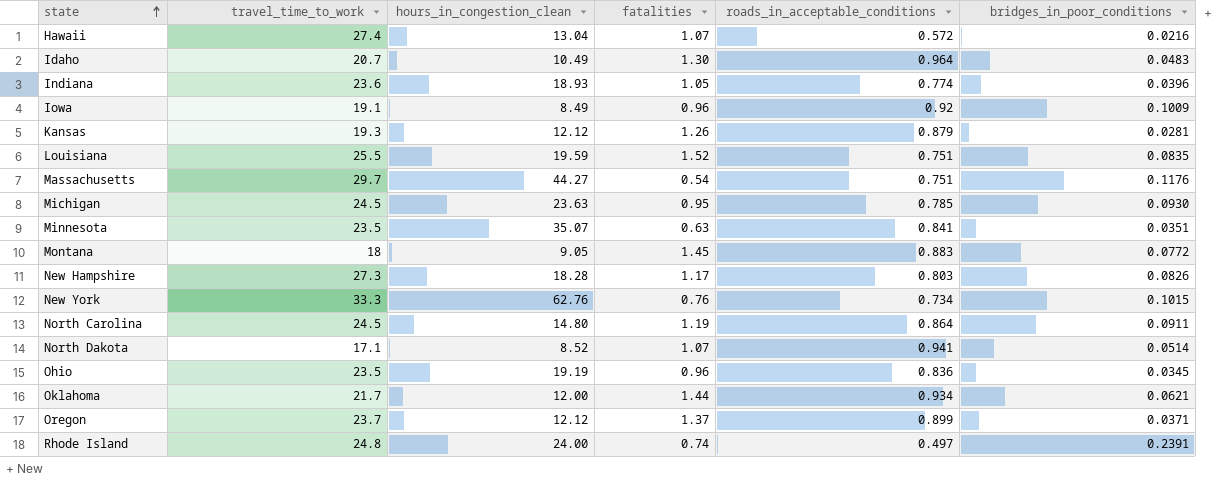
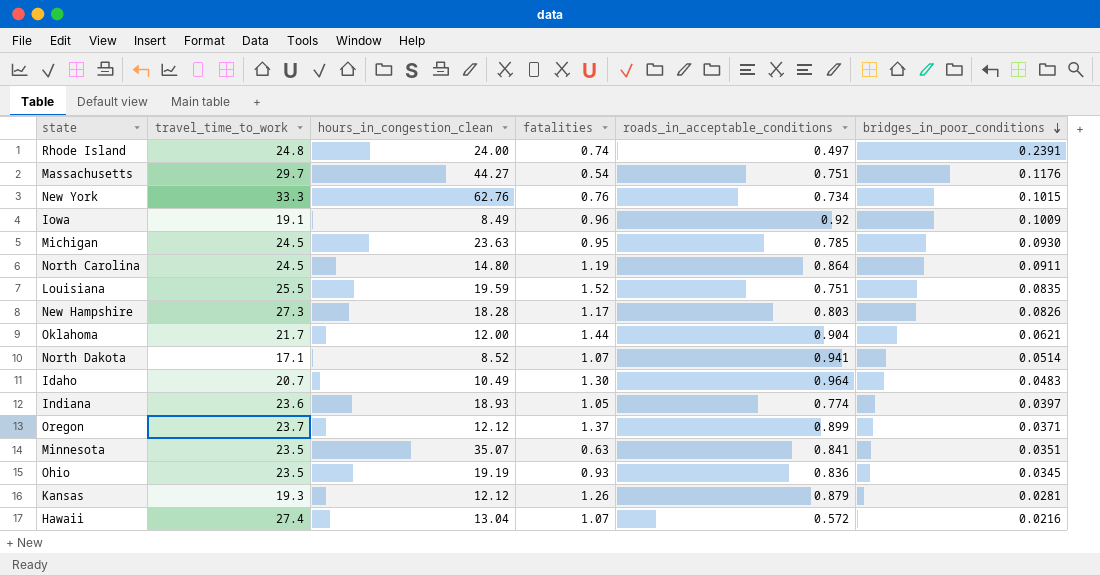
row order: state ascending -> bridges_in_poor_conditions descending
row Montana: 18 | 9.05 | 1.45 | 0.883 | 0.0772 -> none
Oklahoma | roads_in_acceptable_conditions: 0.934 -> 0.904
Indiana | bridges_in_poor_conditions: 0.0396 -> 0.0397
Ohio | fatalities: 0.96 -> 0.93

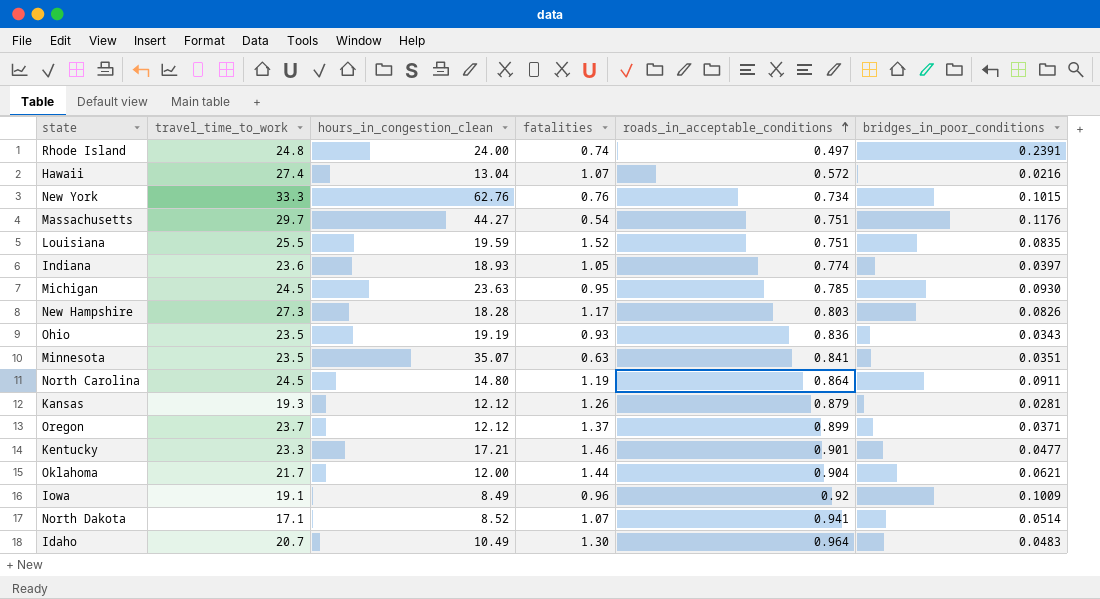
row order: bridges_in_poor_conditions descending -> roads_in_acceptable_conditions ascending
Ohio | bridges_in_poor_conditions: 0.0345 -> 0.0343
row Kentucky: none -> 23.3 | 17.21 | 1.46 | 0.901 | 0.0477

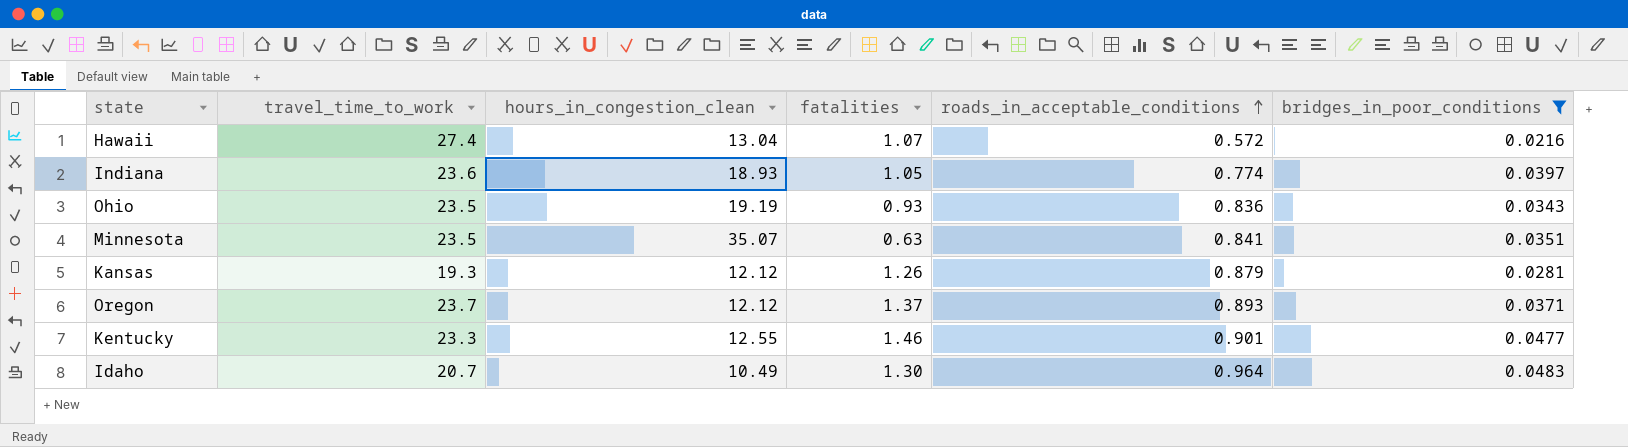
filter: none -> bridges_in_poor_conditions <= 0.0483
Oregon | roads_in_acceptable_conditions: 0.899 -> 0.893
Kentucky | hours_in_congestion_clean: 17.21 -> 12.55

